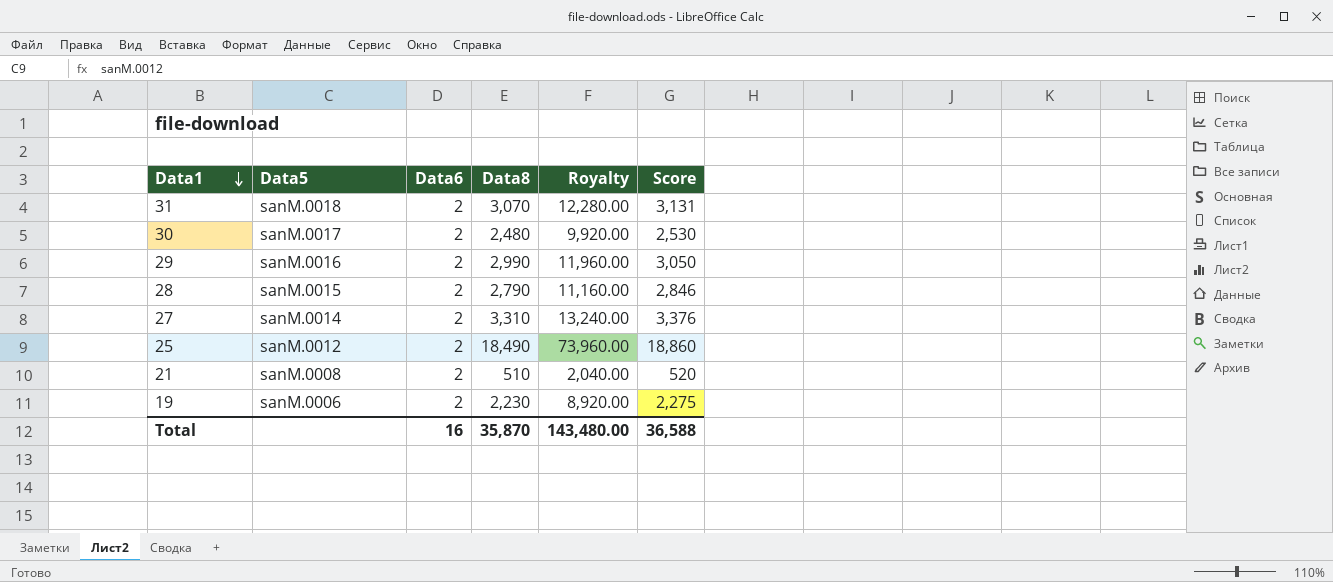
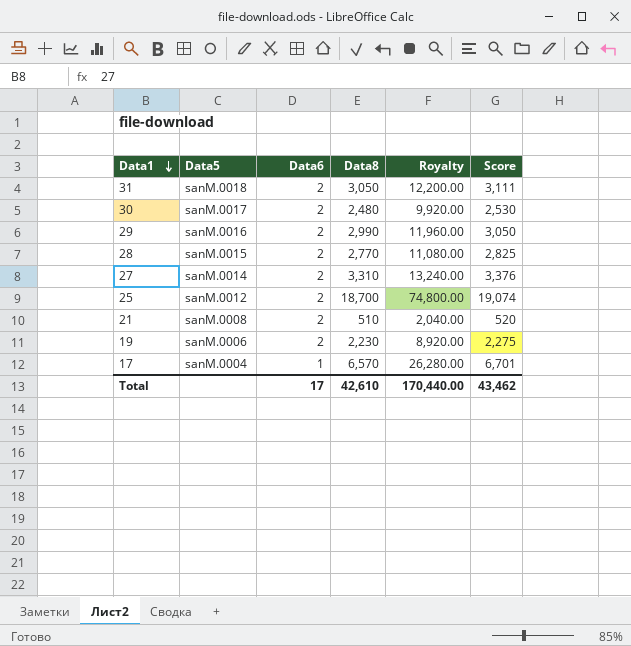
31 | Data8: 3,070 -> 3,050
31 | Royalty: 12,280.00 -> 12,200.00
31 | Score: 3,131 -> 3,111
28 | Data8: 2,790 -> 2,770
28 | Royalty: 11,160.00 -> 11,080.00
28 | Score: 2,846 -> 2,825
25 | Data8: 18,490 -> 18,700
25 | Royalty: 73,960.00 -> 74,800.00
25 | Score: 18,860 -> 19,074
row 17: none -> sanM.0004 | 1 | 6,570 | 26,280.00 | 6,701
Total | Data6: 16 -> 17
Total | Data8: 35,870 -> 42,610
Total | Royalty: 143,480.00 -> 170,440.00
Total | Score: 36,588 -> 43,462

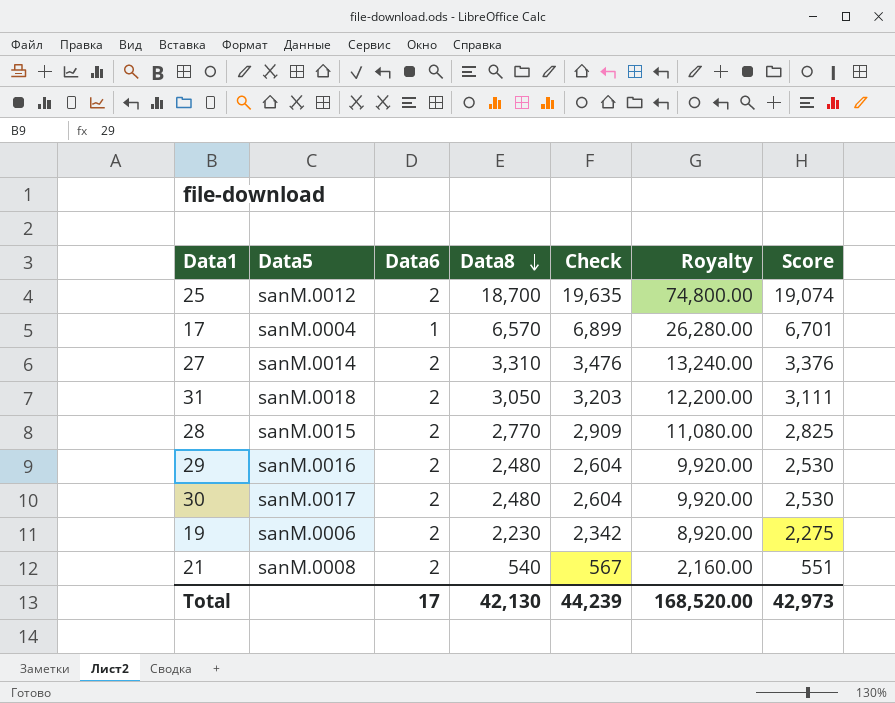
row order: Data1 descending -> Data8 descending
column Check | formula: none -> [Data8] * 1.05
29 | Data8: 2,990 -> 2,480
29 | Royalty: 11,960.00 -> 9,920.00
29 | Score: 3,050 -> 2,530
21 | Data8: 510 -> 540
21 | Royalty: 2,040.00 -> 2,160.00
21 | Score: 520 -> 551
Total | Data8: 42,610 -> 42,130
Total | Royalty: 170,440.00 -> 168,520.00
Total | Score: 43,462 -> 42,973

